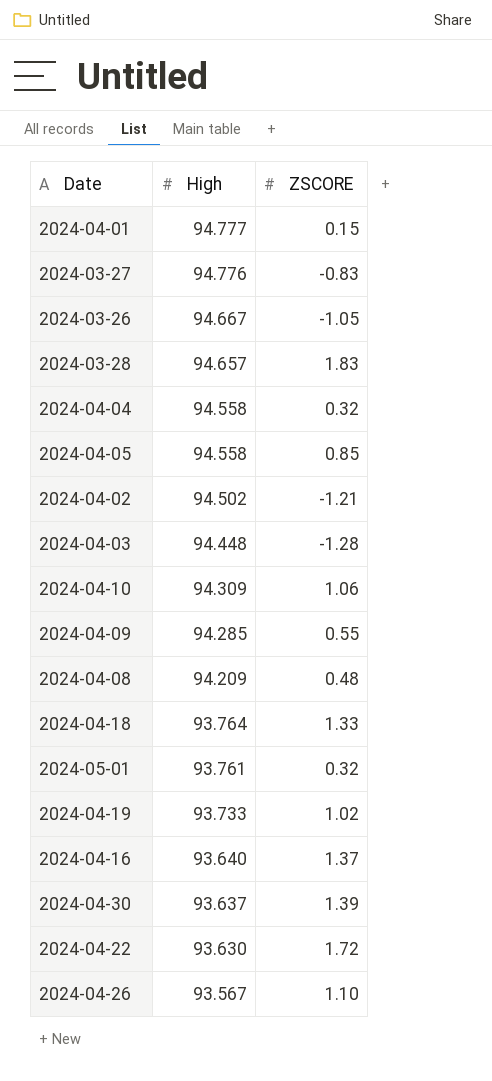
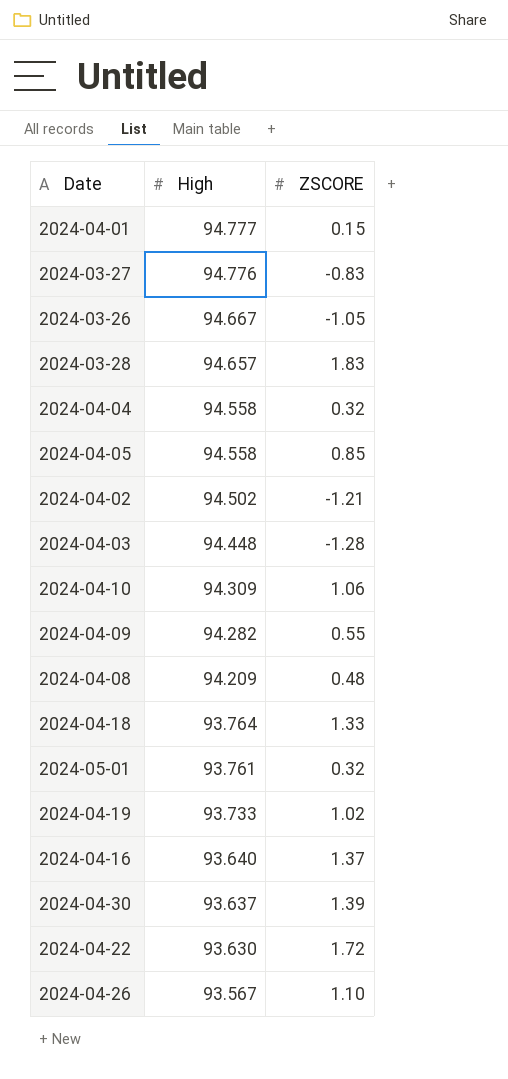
2024-04-09 | High: 94.285 -> 94.282

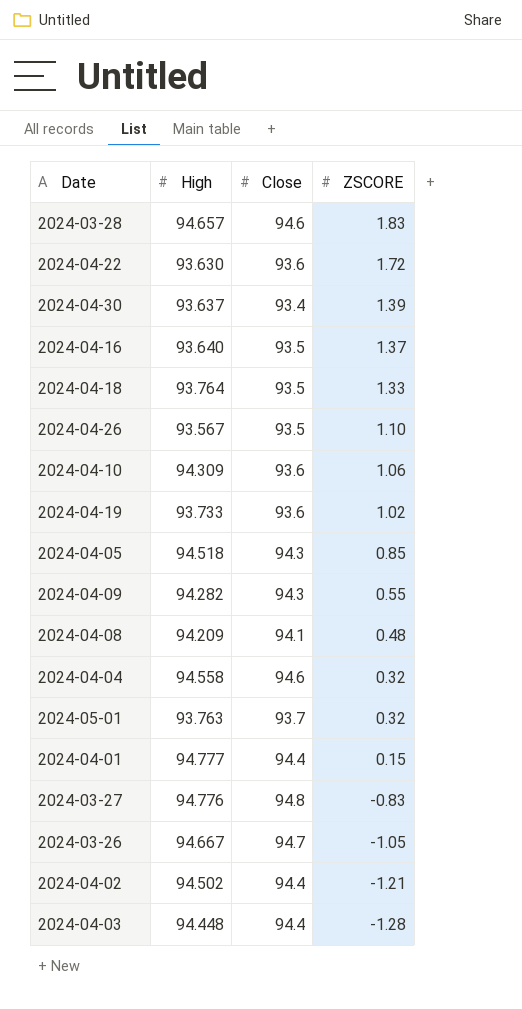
row order: High descending -> ZSCORE descending
column Close | position: none -> 3
2024-04-05 | High: 94.558 -> 94.518
2024-05-01 | High: 93.761 -> 93.763

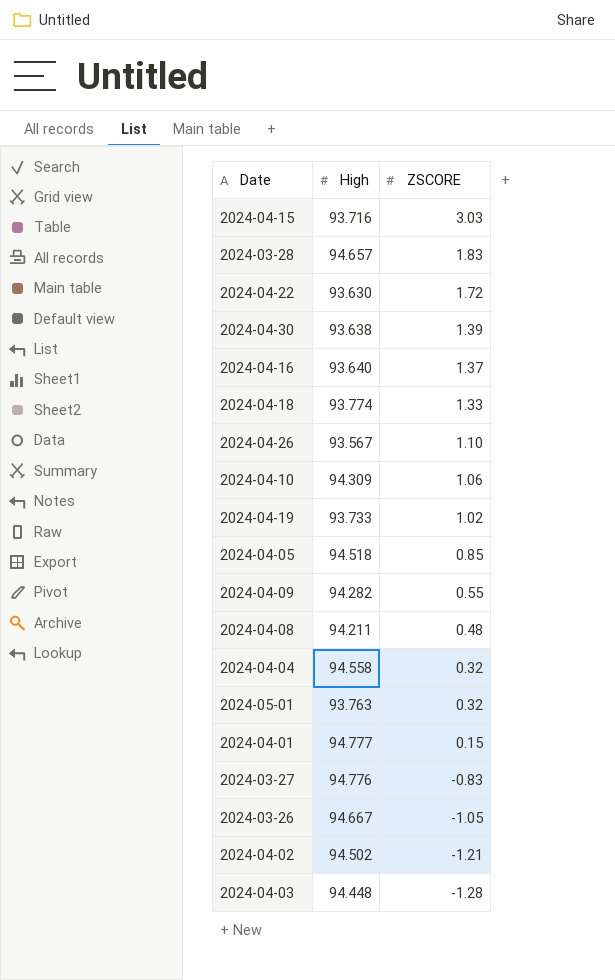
column Close | position: 3 -> none
row 2024-04-15: none -> 93.716 | 3.03
2024-04-30 | High: 93.637 -> 93.638
2024-04-18 | High: 93.764 -> 93.774
2024-04-08 | High: 94.209 -> 94.211

